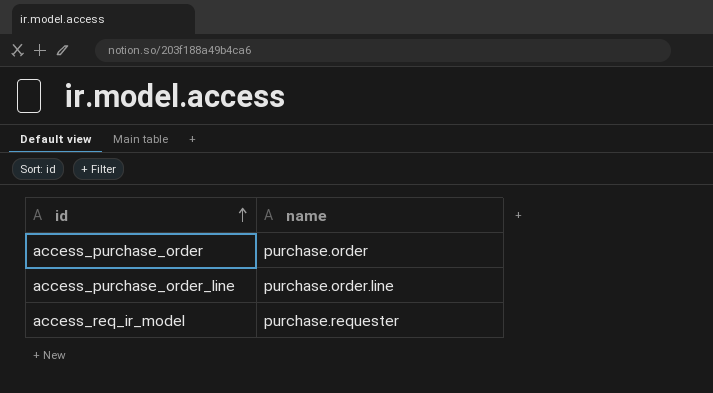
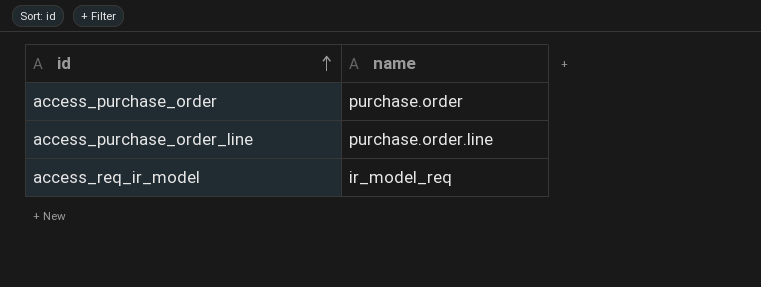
access_req_ir_model | name: purchase.requester -> ir_model_req

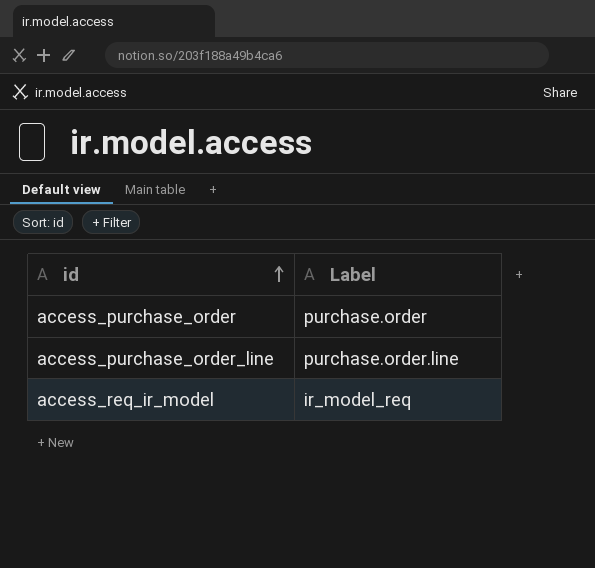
column name: name -> Label

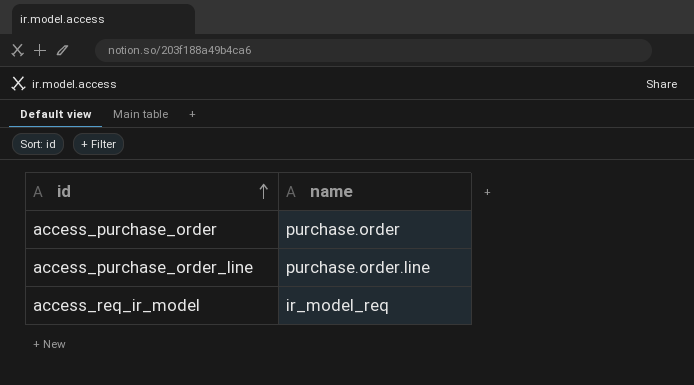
column name: Label -> name

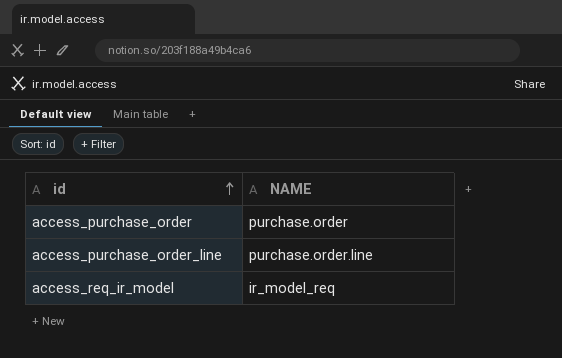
column name: name -> NAME

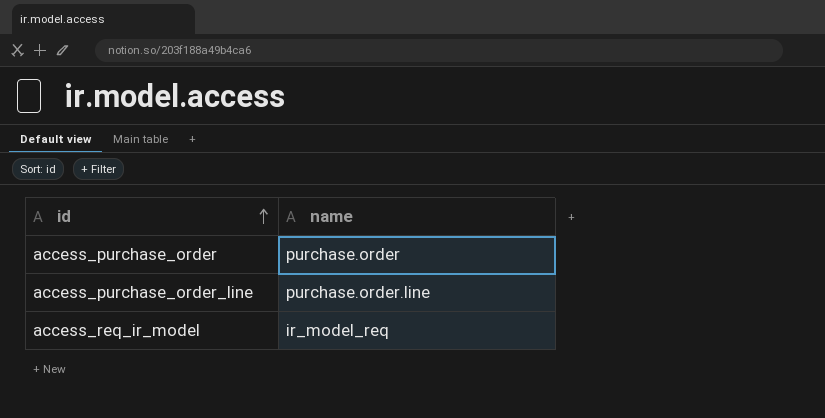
column name: NAME -> name

